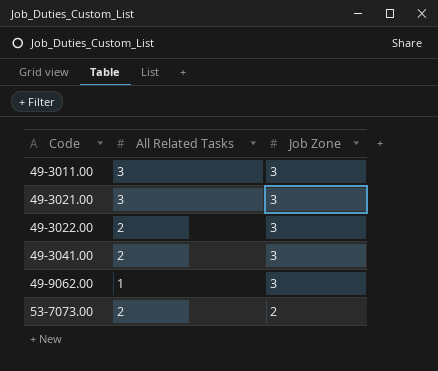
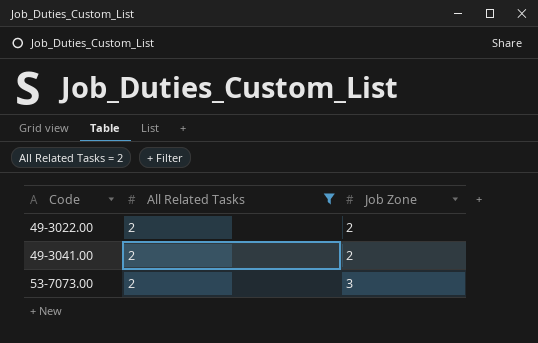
filter: none -> All Related Tasks = 2
49-3022.00 | Job Zone: 3 -> 2
49-3041.00 | Job Zone: 3 -> 2
53-7073.00 | Job Zone: 2 -> 3

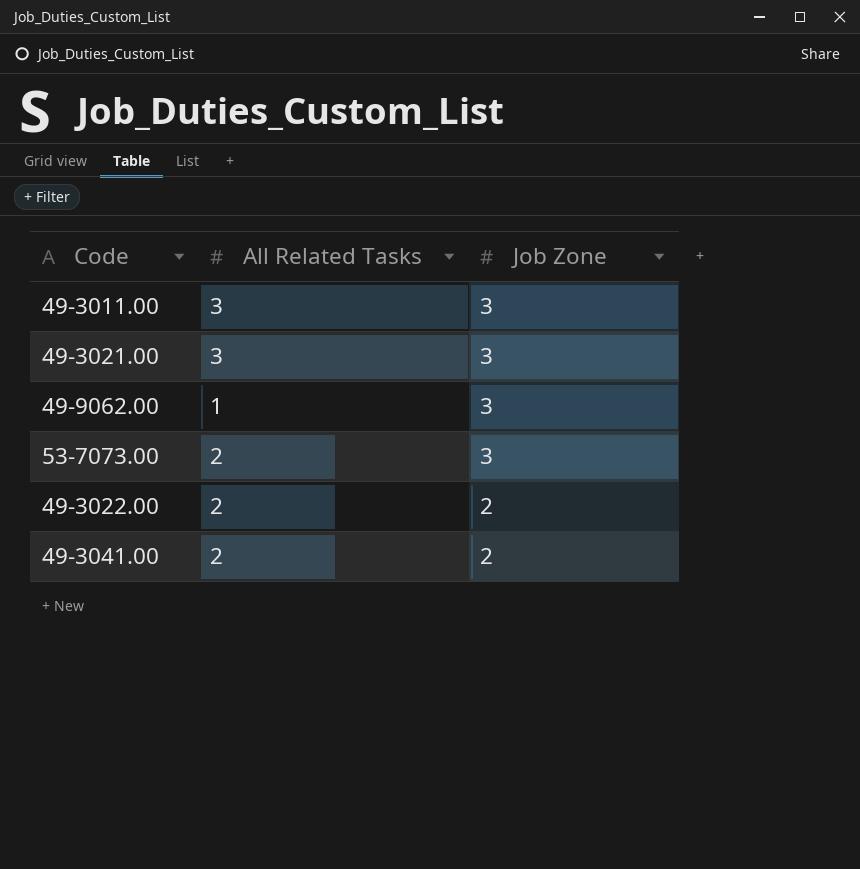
filter: All Related Tasks = 2 -> none
row order: Code ascending -> Job Zone descending

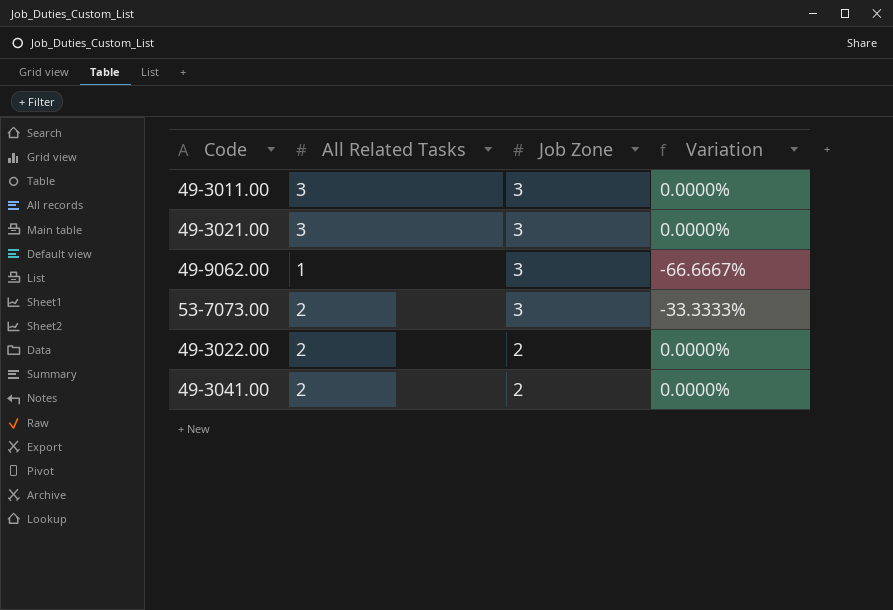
column Variation | formula: none -> ([All Related Tasks] - [Job Zone]) / [Job Zone]

